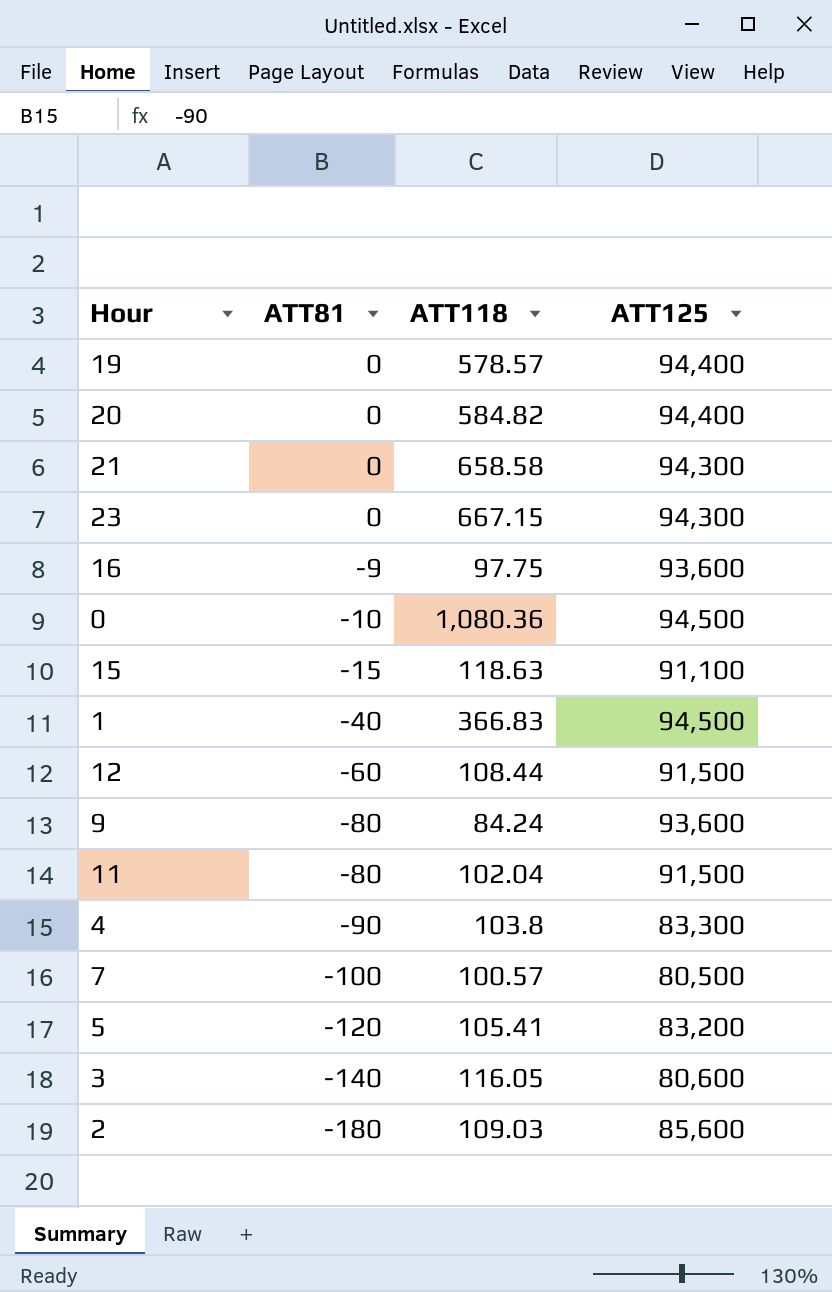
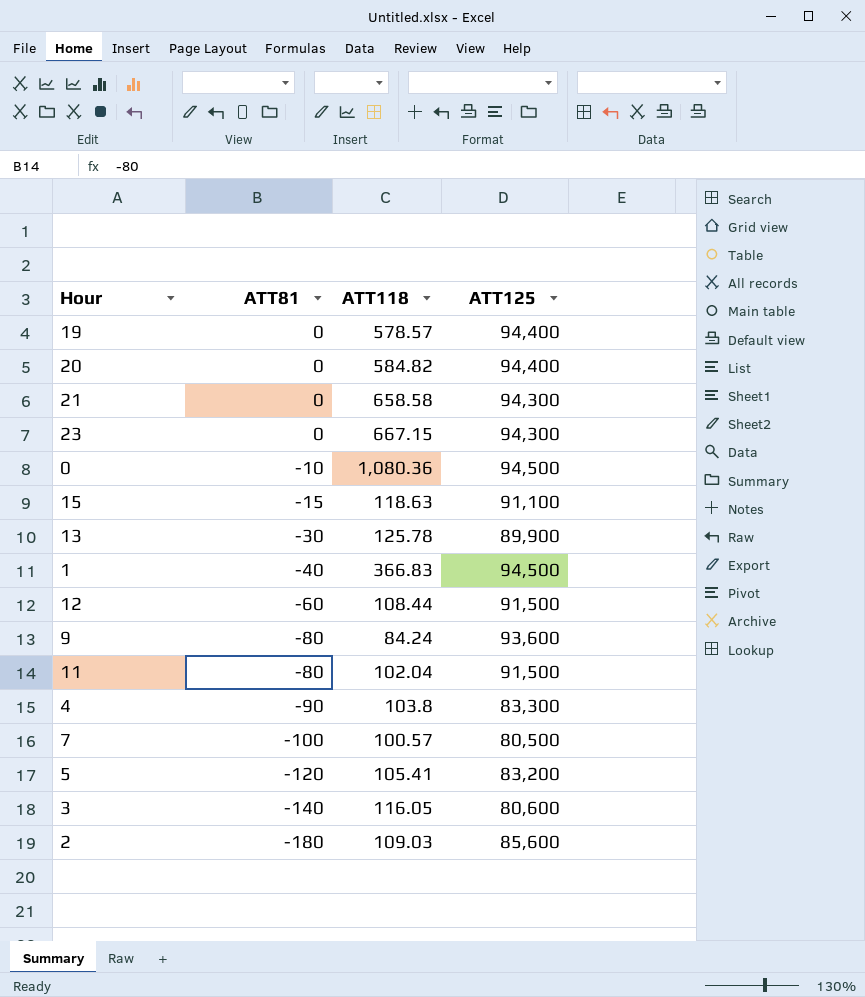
row 16: -9 | 97.75 | 93,600 -> none
row 13: none -> -30 | 125.78 | 89,900

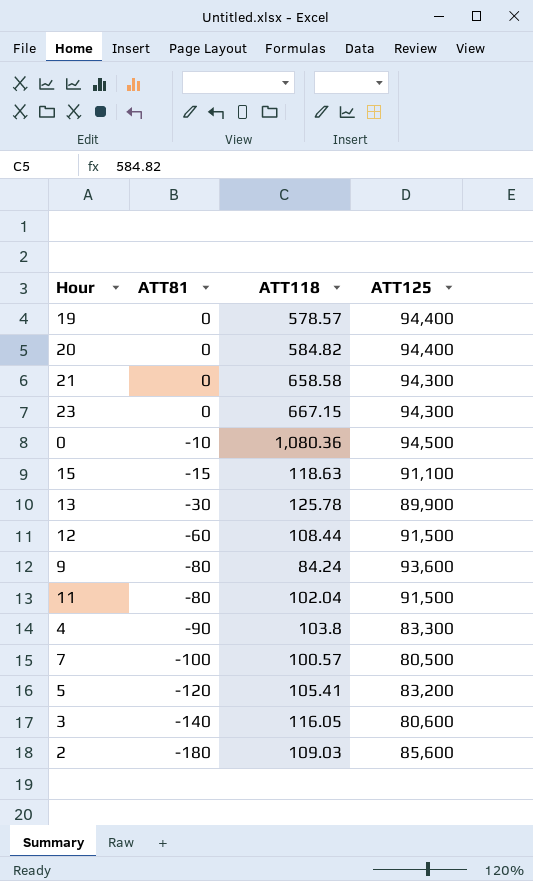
row 1: -40 | 366.83 | 94,500 -> none

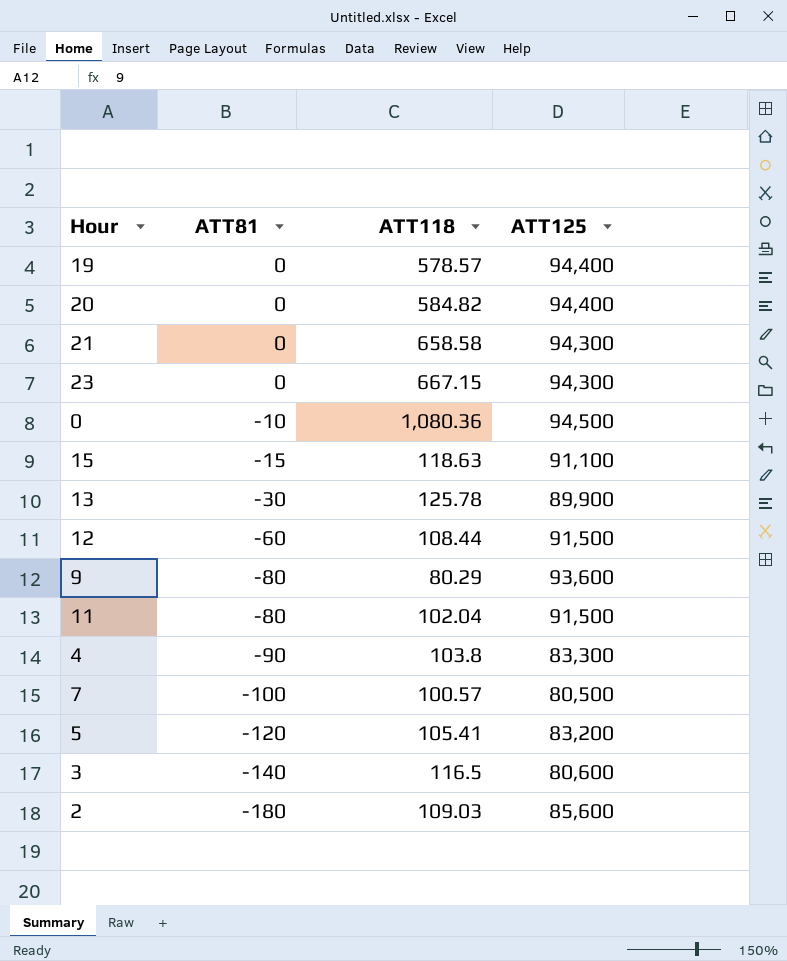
9 | ATT118: 84.24 -> 80.29
3 | ATT118: 116.05 -> 116.5

